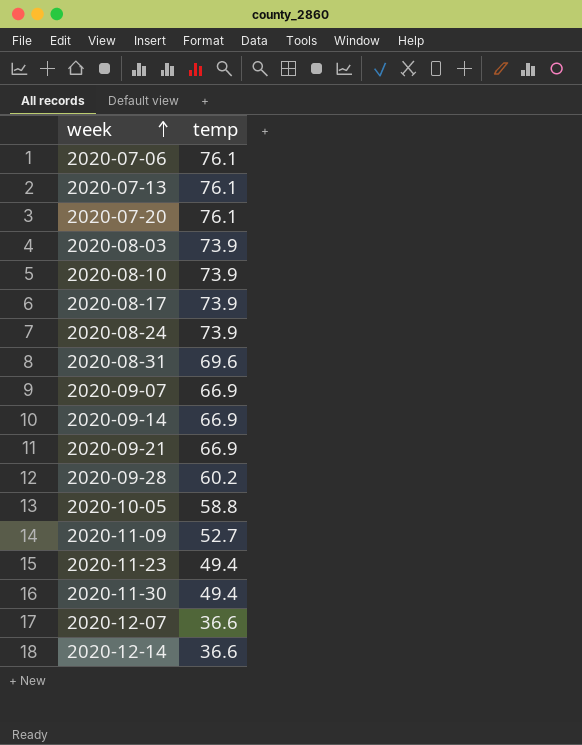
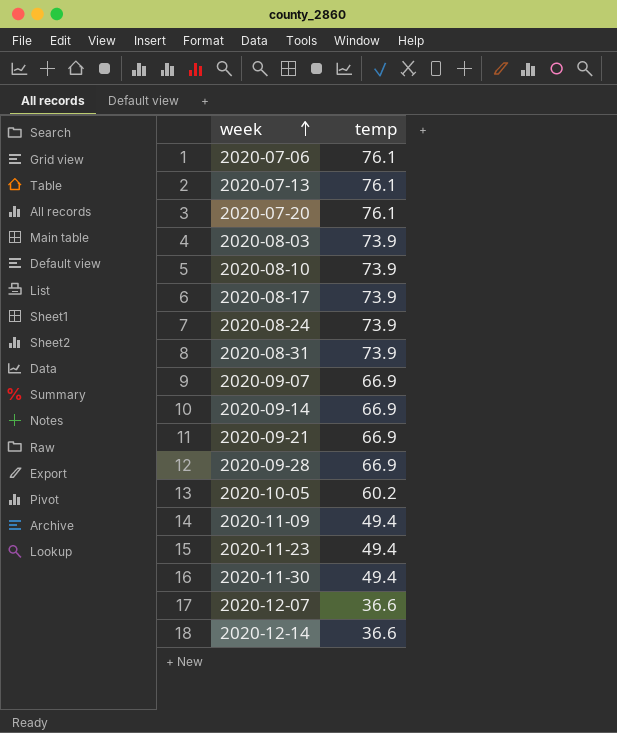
2020-08-31 | temp: 69.6 -> 73.9
2020-09-28 | temp: 60.2 -> 66.9
2020-10-05 | temp: 58.8 -> 60.2
2020-11-09 | temp: 52.7 -> 49.4

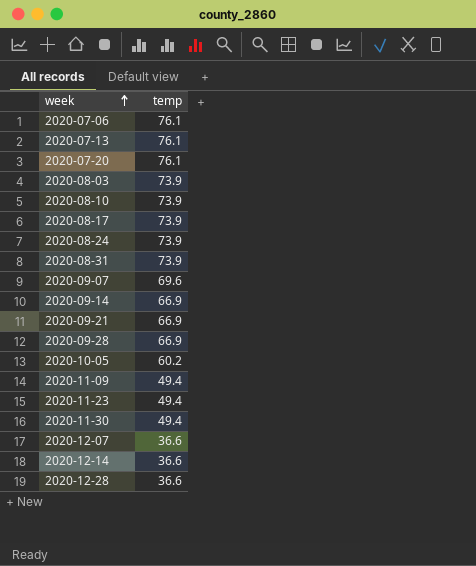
2020-09-07 | temp: 66.9 -> 69.6
row 2020-12-28: none -> 36.6

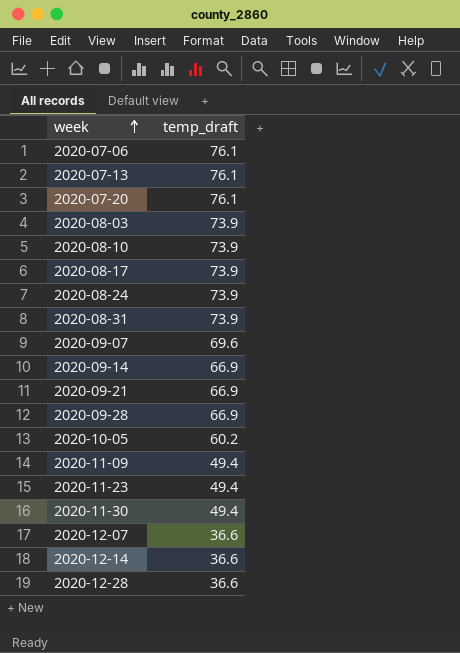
column name: temp -> temp_draft

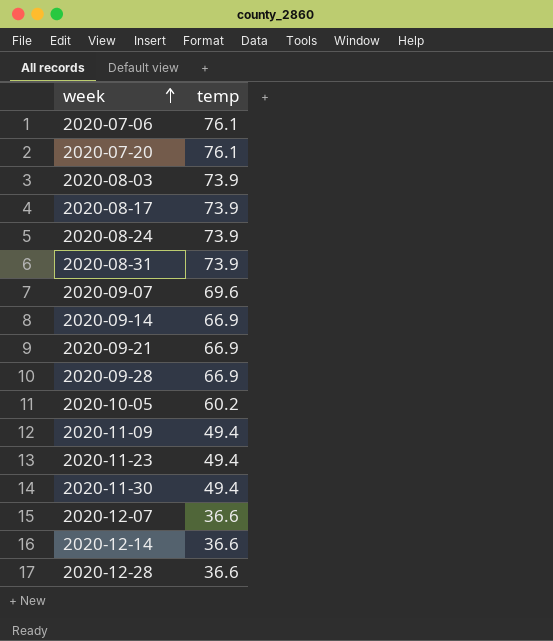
column name: temp_draft -> temp
row 2020-07-13: 76.1 -> none
row 2020-08-10: 73.9 -> none

